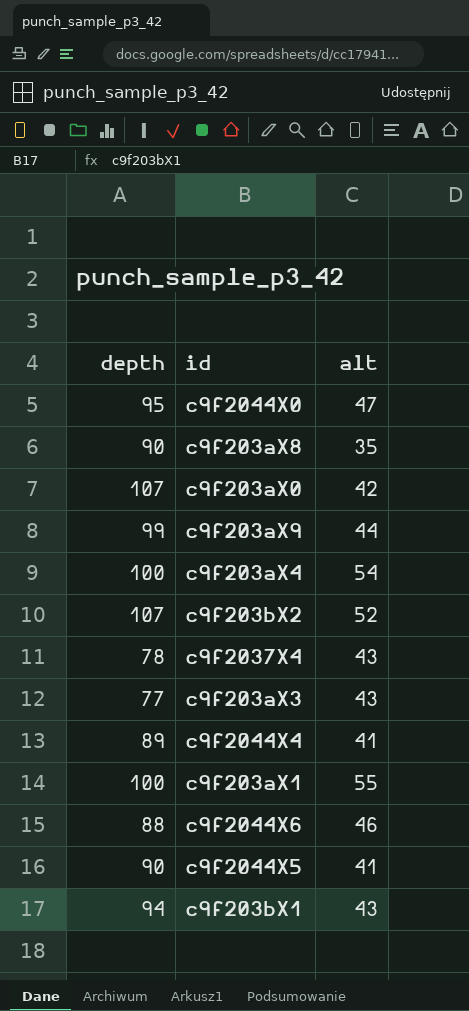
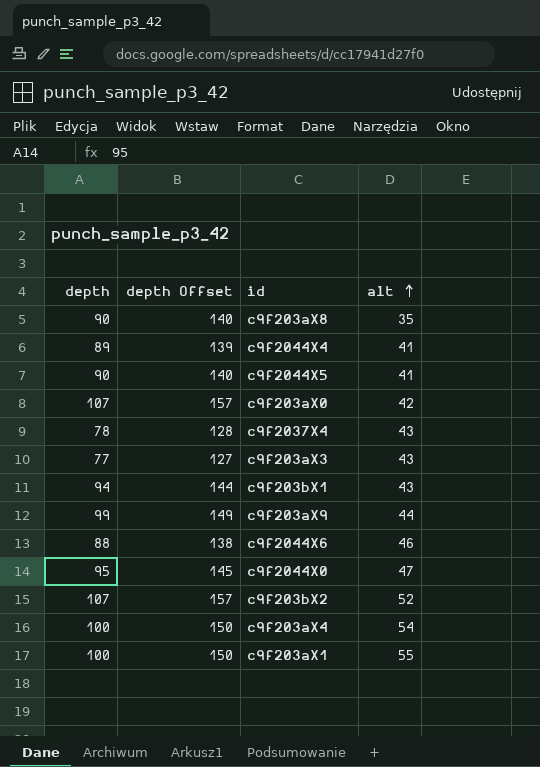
row order: none -> alt ascending
column depth Offset | formula: none -> [depth] + 50

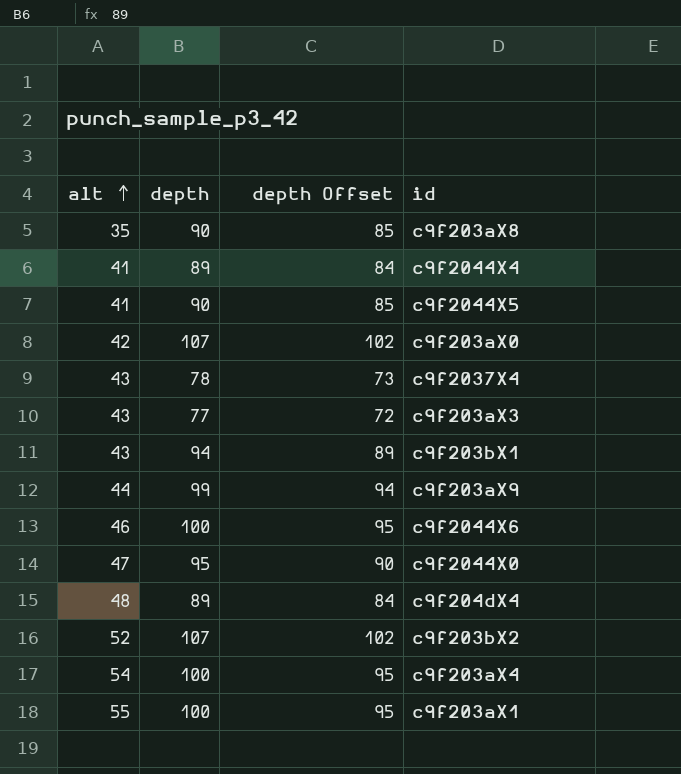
column alt | position: 4 -> 1
column depth Offset | formula: [depth] + 50 -> [depth] - 5
c9f2044X6 | depth: 88 -> 100
row c9f204dX4: none -> 48 | 89 | 84

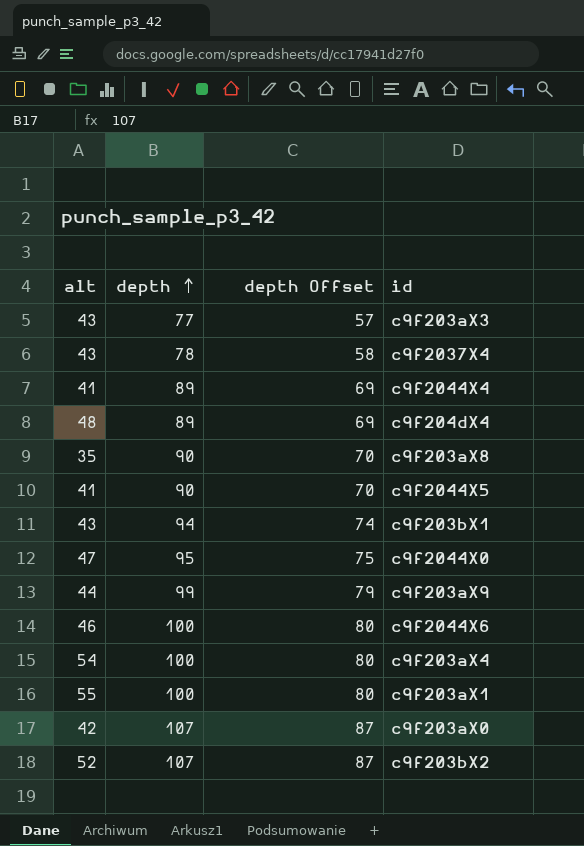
row order: alt ascending -> depth ascending
column depth Offset | formula: [depth] - 5 -> [depth] - 20

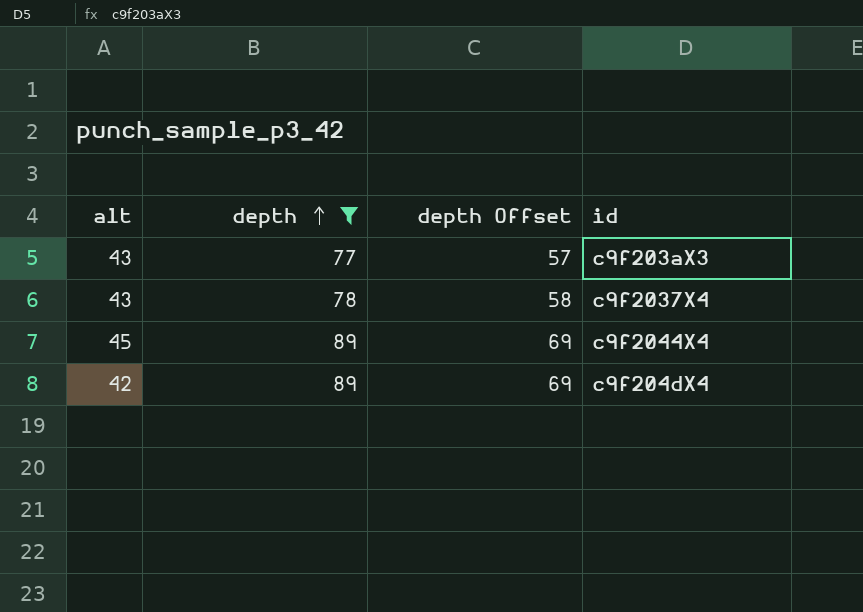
filter: none -> depth <= 89
c9f2044X4 | alt: 41 -> 45
c9f204dX4 | alt: 48 -> 42

